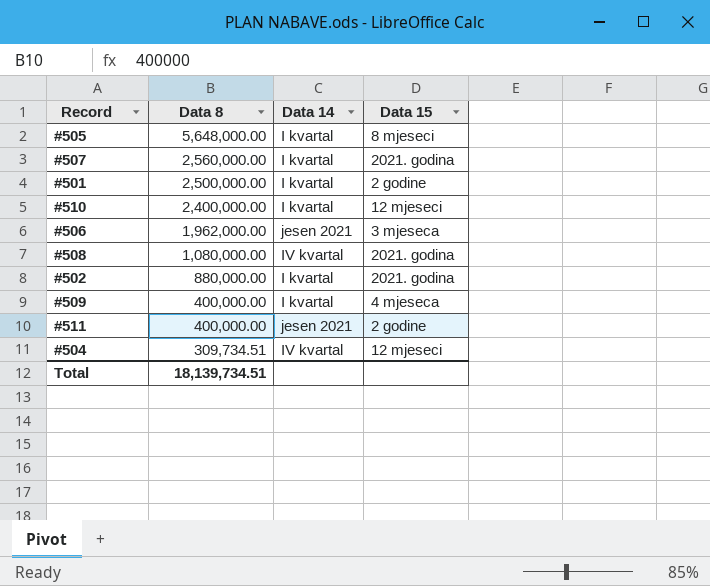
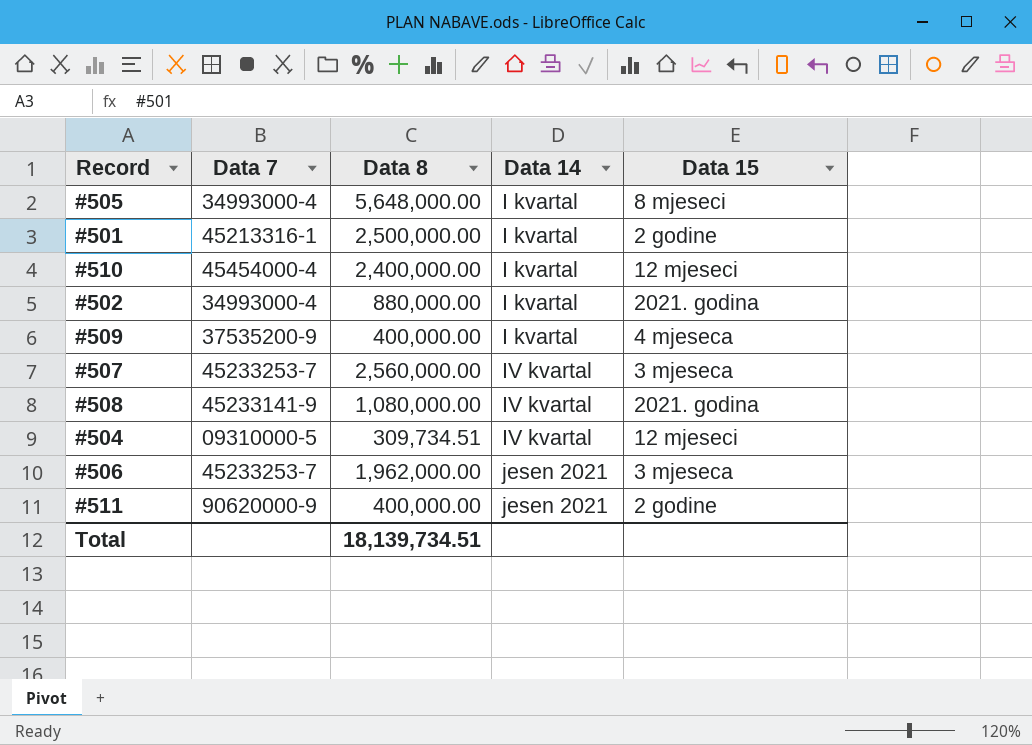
row order: Data 8 descending -> Data 14 ascending
column Data 7 | position: none -> 2
#507 | Data 14: I kvartal -> IV kvartal
#507 | Data 15: 2021. godina -> 3 mjeseca

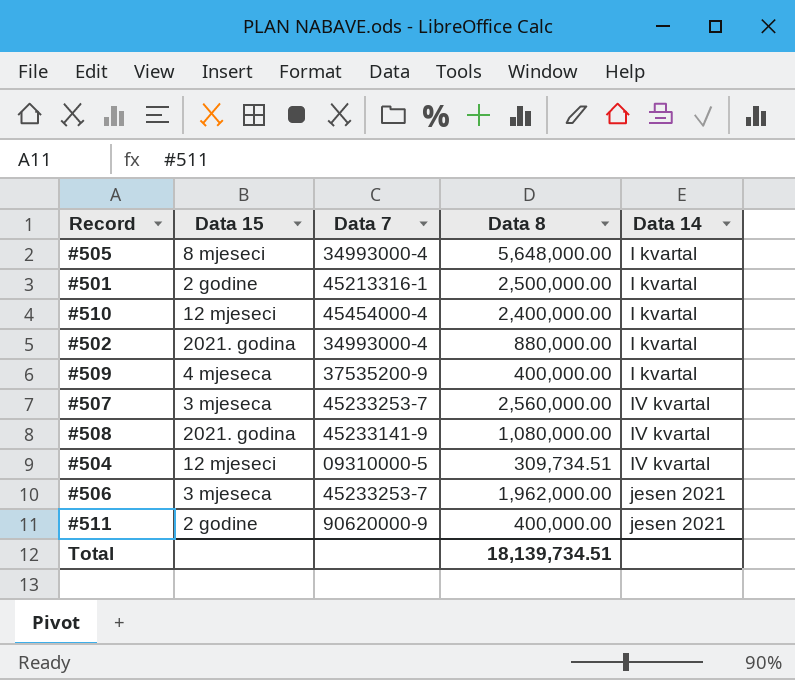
column Data 15 | position: 5 -> 2

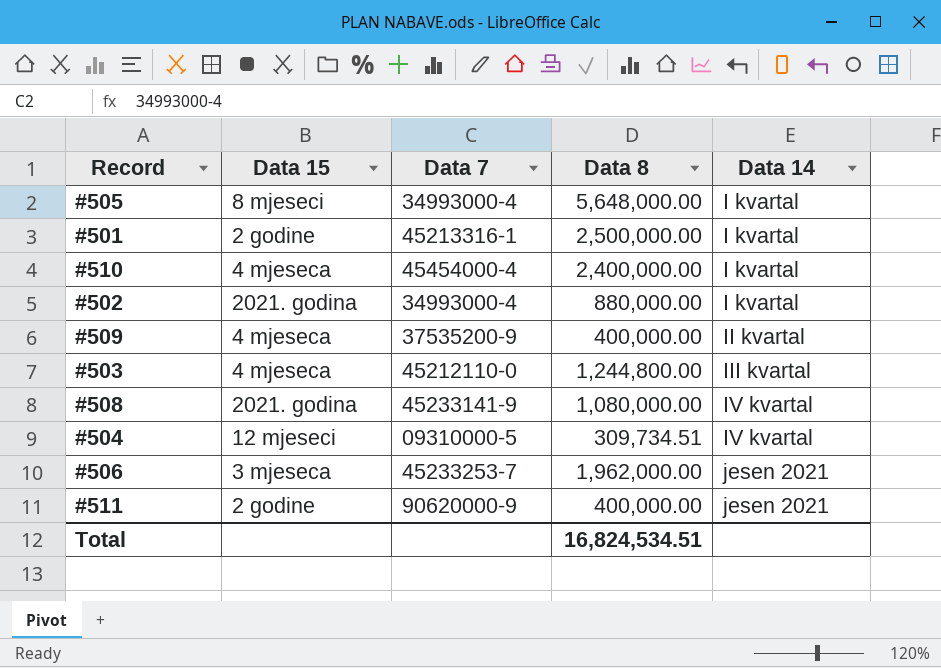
row #507: 3 mjeseca | 45233253-7 | 2,560,000.00 | IV kvartal -> none
#510 | Data 15: 12 mjeseci -> 4 mjeseca
#509 | Data 14: I kvartal -> II kvartal
row #503: none -> 4 mjeseca | 45212110-0 | 1,244,800.00 | III kvartal
Total | Data 8: 18,139,734.51 -> 16,824,534.51

